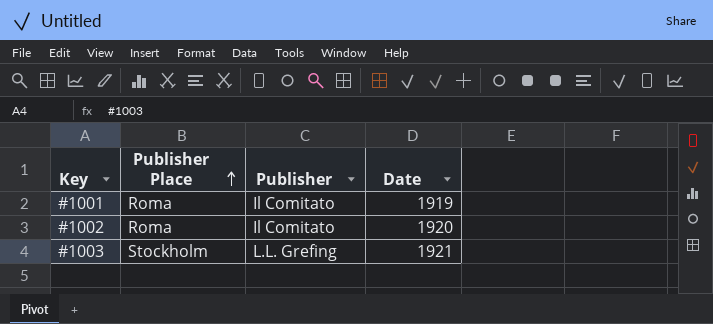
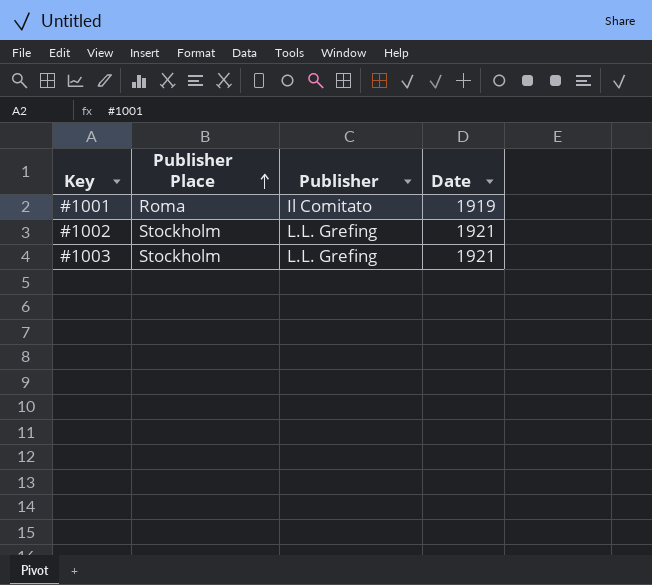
#1002 | Publisher Place: Roma -> Stockholm
#1002 | Publisher: Il Comitato -> L.L. Grefing
#1002 | Date: 1920 -> 1921

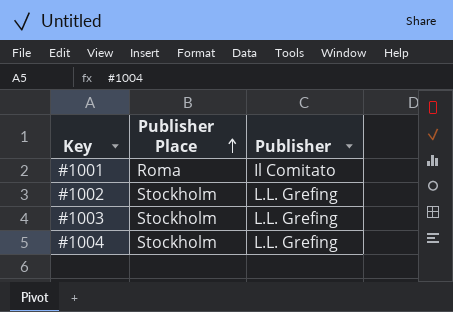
column Date | position: 4 -> none
row #1004: none -> Stockholm | L.L. Grefing

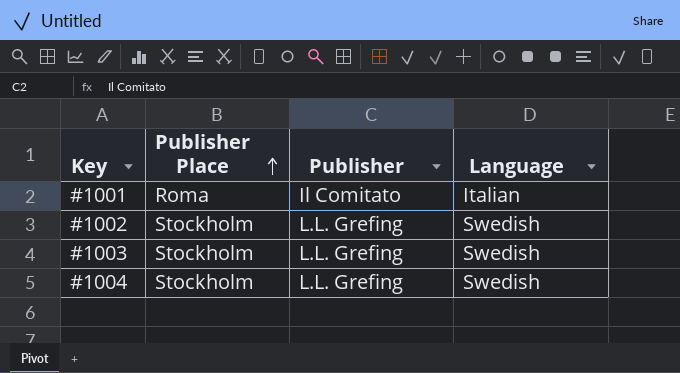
column Language | position: none -> 4

